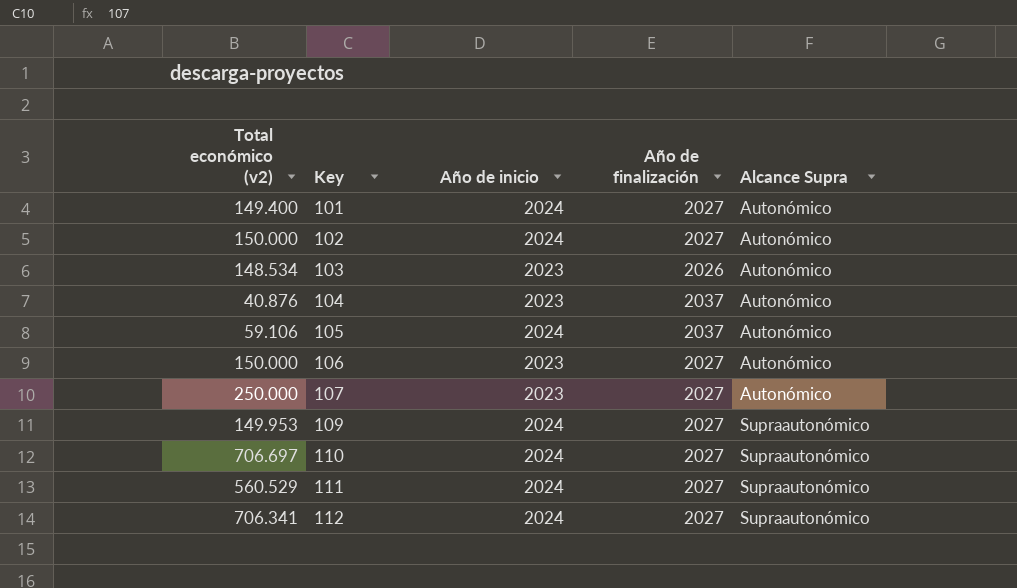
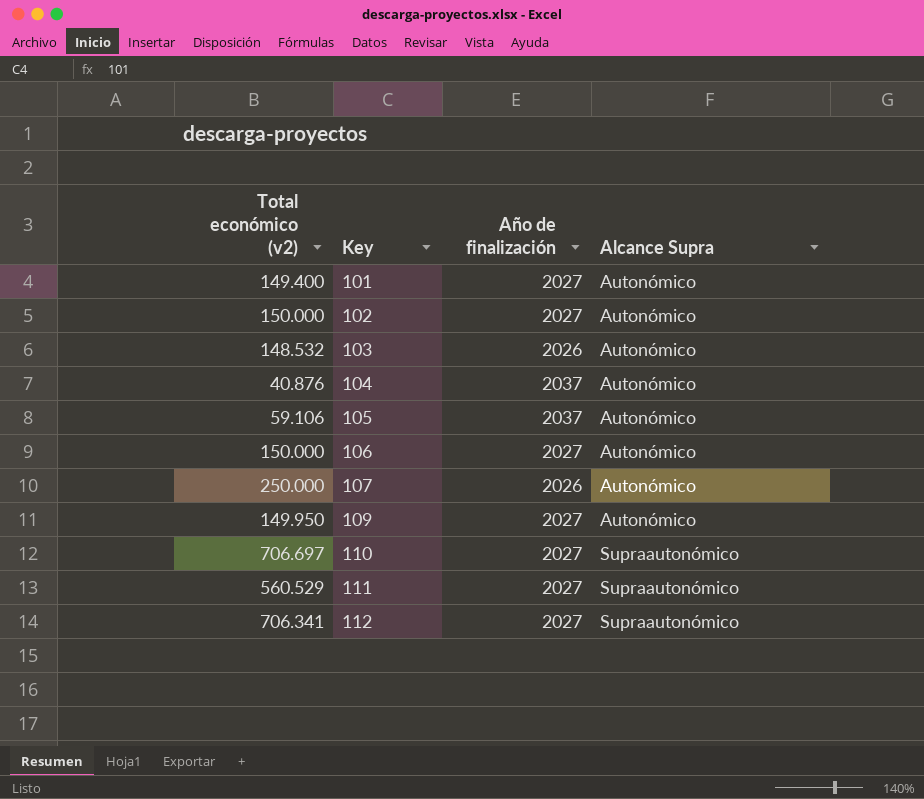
column Año de inicio | position: 3 -> none
103 | Total económico (v2): 148.534 -> 148.532
107 | Año de finalización: 2027 -> 2026
109 | Total económico (v2): 149.953 -> 149.950
109 | Alcance Supra: Supraautonómico -> Autonómico

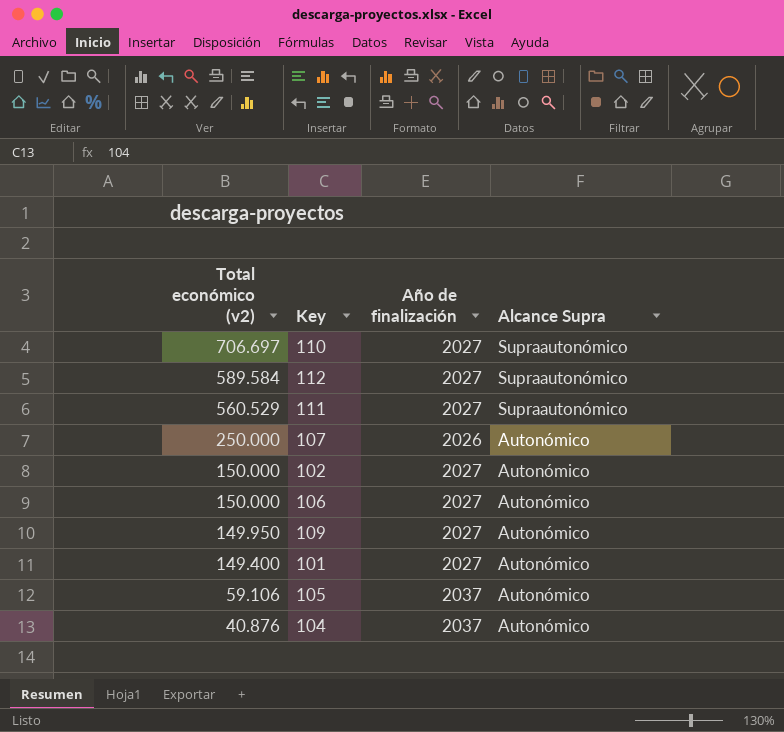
row order: Key ascending -> Total económico (v2) descending
row 103: 148.532 | 2026 | Autonómico -> none
112 | Total económico (v2): 706.341 -> 589.584

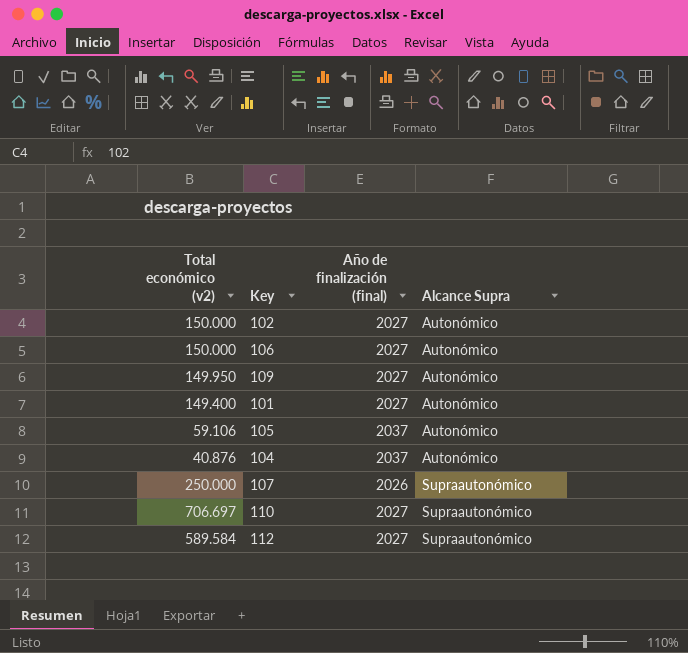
row order: Total económico (v2) descending -> Alcance Supra ascending
column name: Año de finalización -> Año de finalización (final)
row 111: 560.529 | 2027 | Supraautonómico -> none
107 | Alcance Supra: Autonómico -> Supraautonómico

